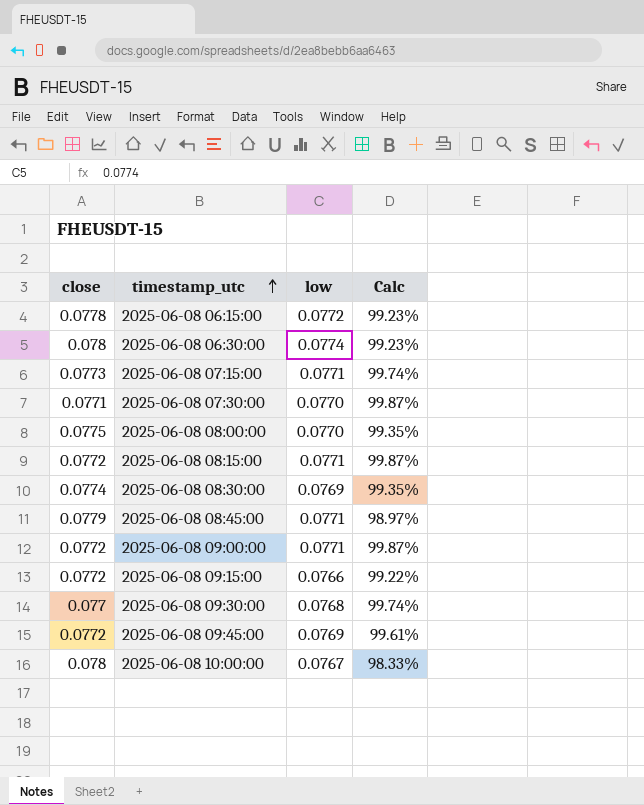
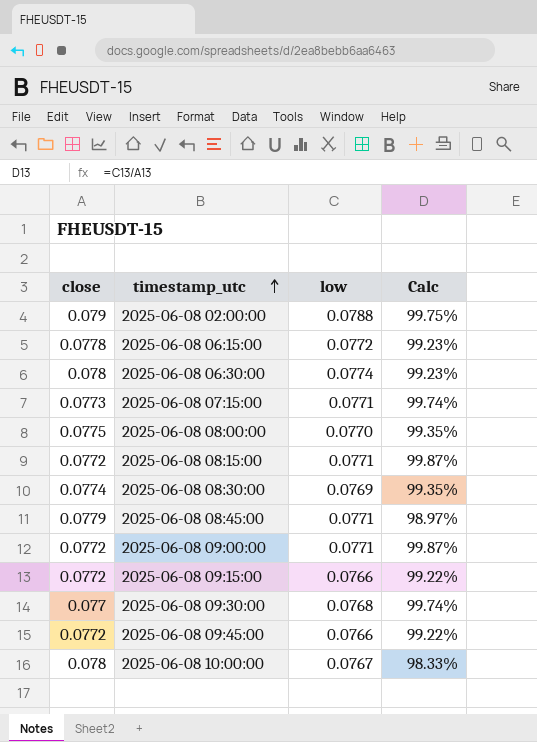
row 2025-06-08 07:30:00: 0.0771 | 0.0770 | 99.87% -> none
row 2025-06-08 02:00:00: none -> 0.079 | 0.0788 | 99.75%
2025-06-08 09:45:00 | low: 0.0769 -> 0.0766
2025-06-08 09:45:00 | Calc: 99.61% -> 99.22%

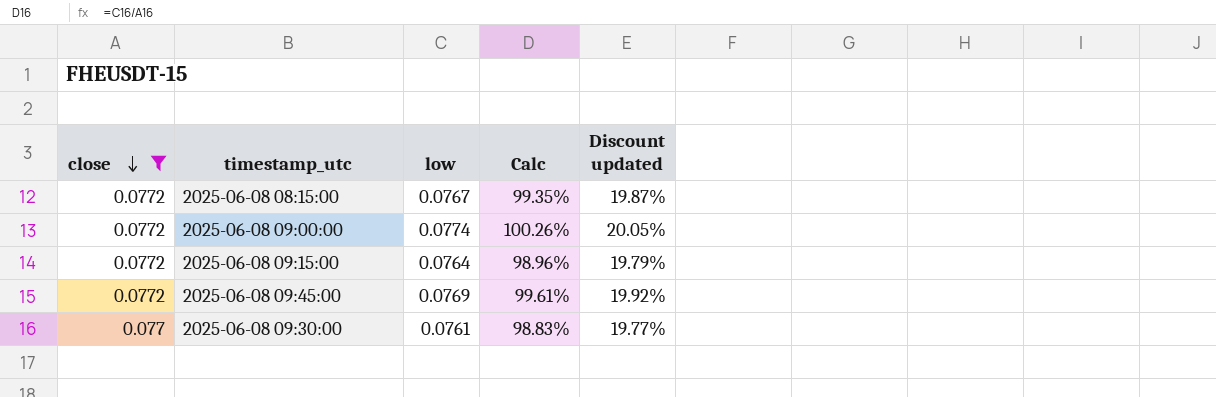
filter: none -> close <= 0.0772
row order: timestamp_utc ascending -> close descending
column Discount updated | formula: none -> [Calc] * 0.2
2025-06-08 08:15:00 | low: 0.0771 -> 0.0767
2025-06-08 08:15:00 | Calc: 99.87% -> 99.35%
2025-06-08 09:00:00 | low: 0.0771 -> 0.0774
2025-06-08 09:00:00 | Calc: 99.87% -> 100.26%
2025-06-08 09:15:00 | low: 0.0766 -> 0.0764
2025-06-08 09:15:00 | Calc: 99.22% -> 98.96%
2025-06-08 09:45:00 | low: 0.0766 -> 0.0769
2025-06-08 09:45:00 | Calc: 99.22% -> 99.61%
2025-06-08 09:30:00 | low: 0.0768 -> 0.0761
2025-06-08 09:30:00 | Calc: 99.74% -> 98.83%

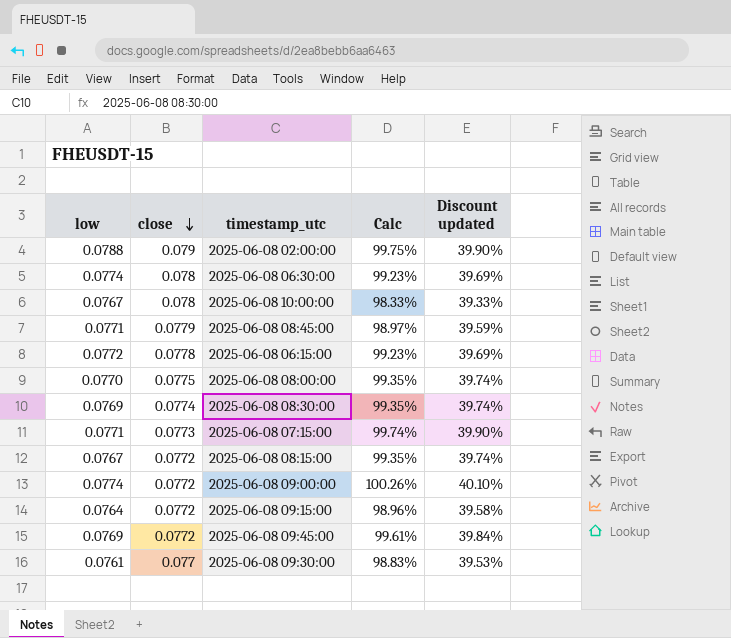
filter: close <= 0.0772 -> none
column low | position: 3 -> 1
column Discount updated | formula: [Calc] * 0.2 -> [Calc] * 0.4

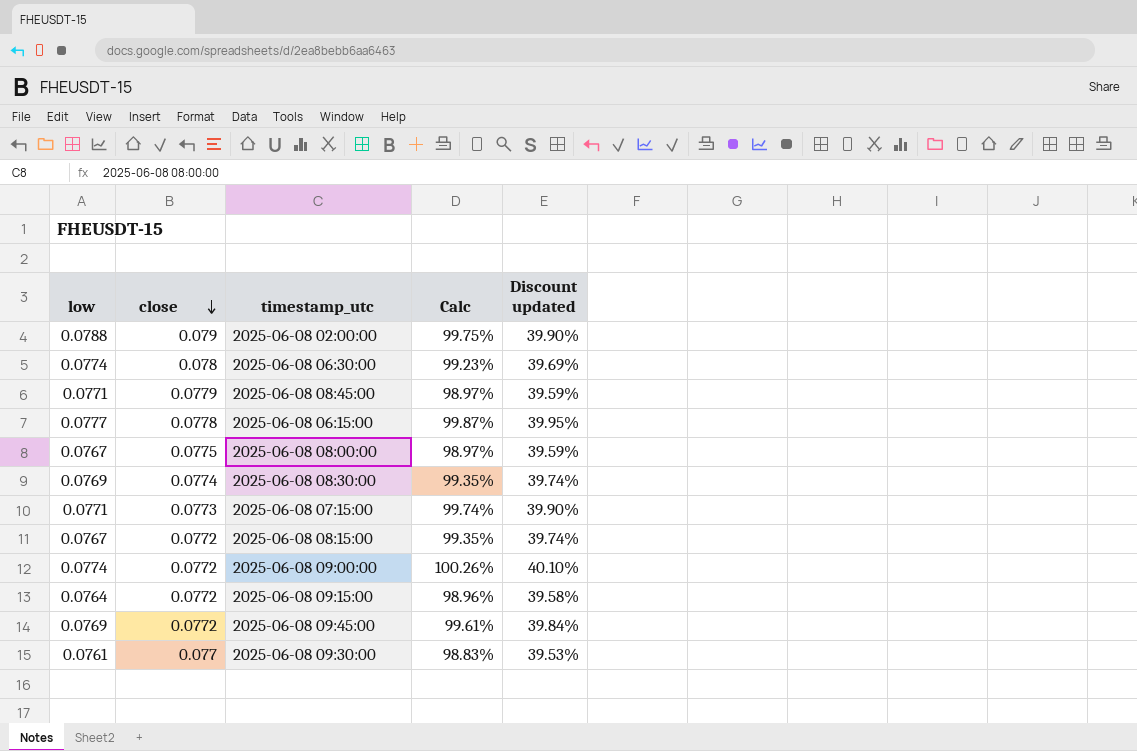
row 2025-06-08 10:00:00: 0.0767 | 0.078 | 98.33% | 39.33% -> none
2025-06-08 06:15:00 | low: 0.0772 -> 0.0777
2025-06-08 06:15:00 | Calc: 99.23% -> 99.87%
2025-06-08 06:15:00 | Discount updated: 39.69% -> 39.95%
2025-06-08 08:00:00 | low: 0.0770 -> 0.0767
2025-06-08 08:00:00 | Calc: 99.35% -> 98.97%
2025-06-08 08:00:00 | Discount updated: 39.74% -> 39.59%

